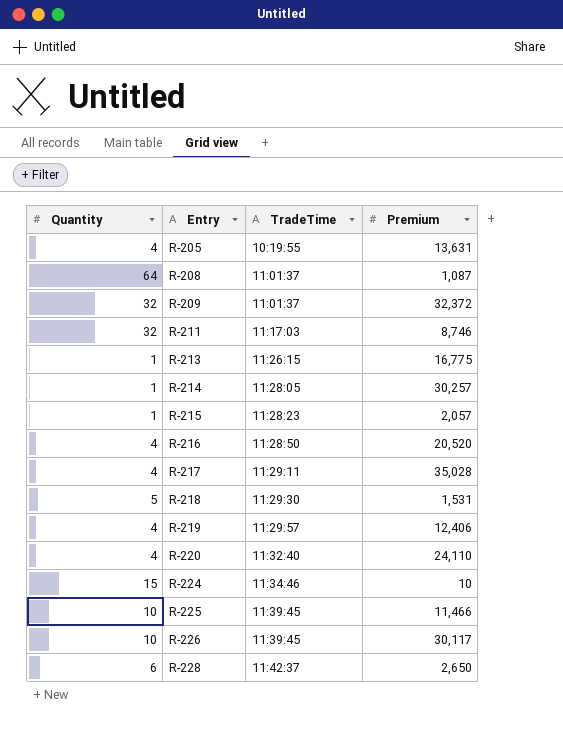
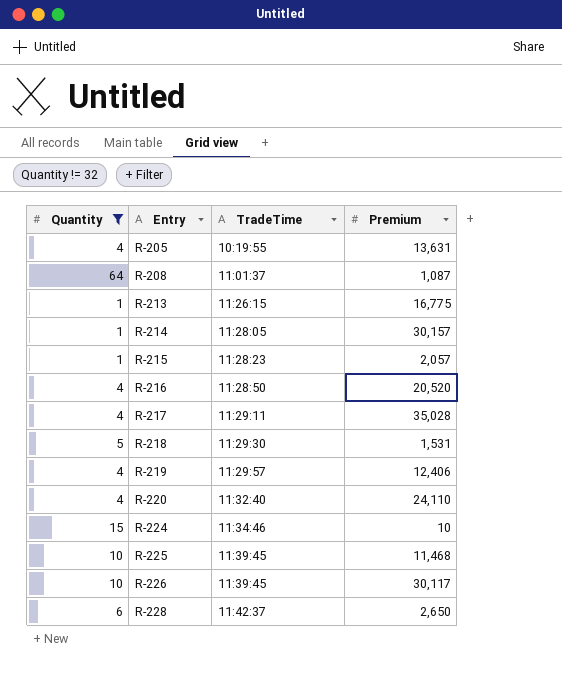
filter: none -> Quantity != 32
R-214 | Premium: 30,257 -> 30,157
R-225 | Premium: 11,466 -> 11,468

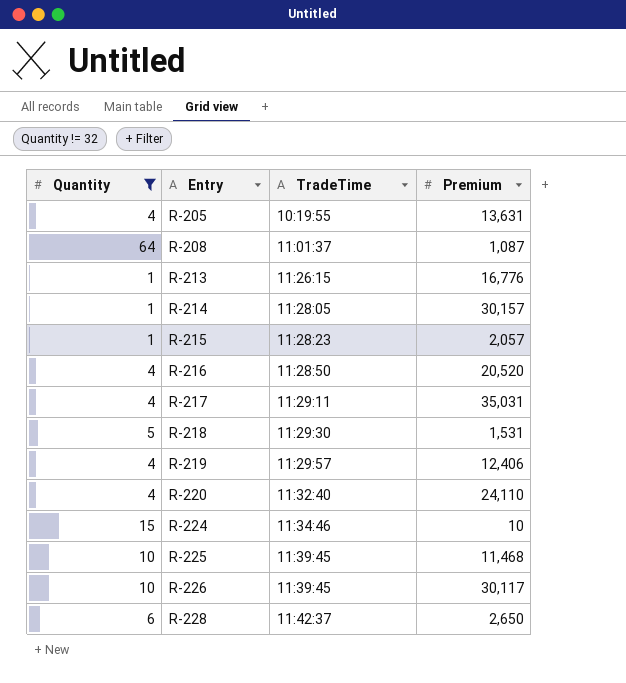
R-213 | Premium: 16,775 -> 16,776
R-217 | Premium: 35,028 -> 35,031

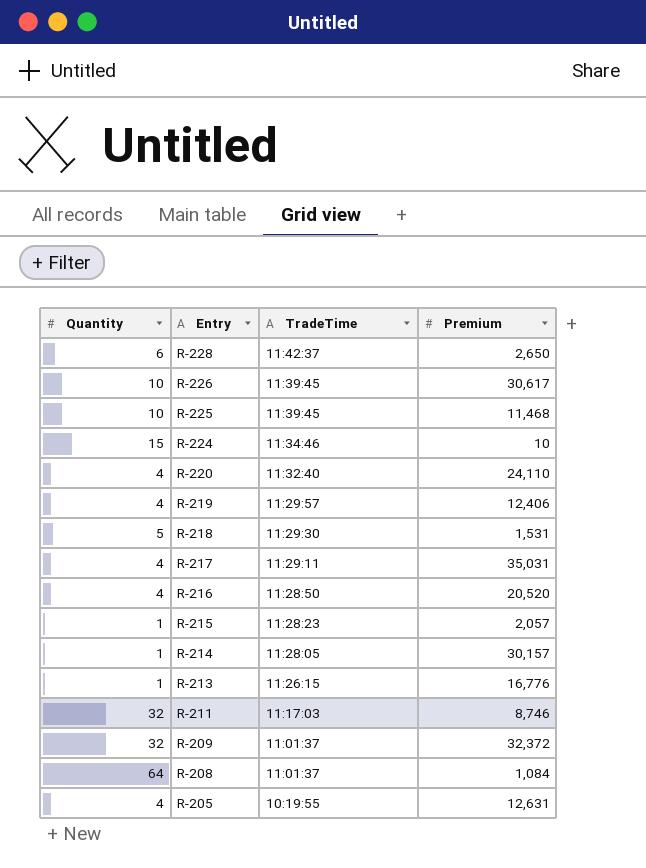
filter: Quantity != 32 -> none
row order: Entry ascending -> Entry descending
R-226 | Premium: 30,117 -> 30,617
R-208 | Premium: 1,087 -> 1,084
R-205 | Premium: 13,631 -> 12,631

